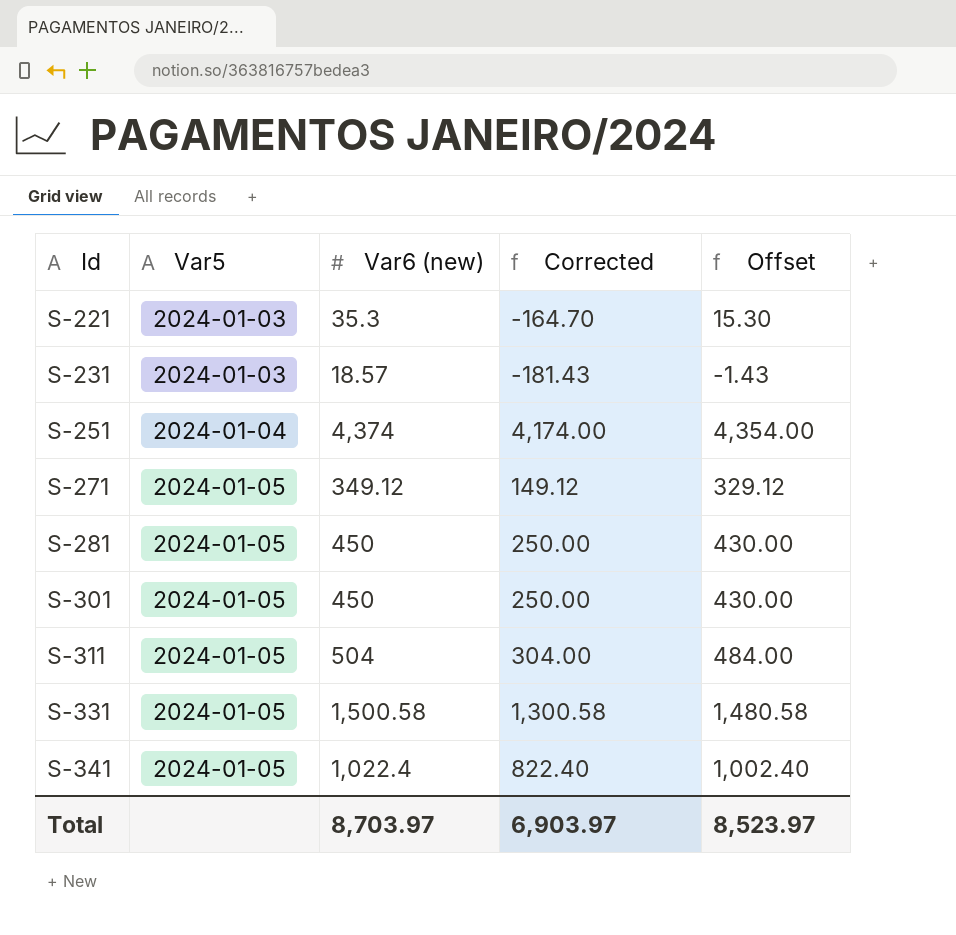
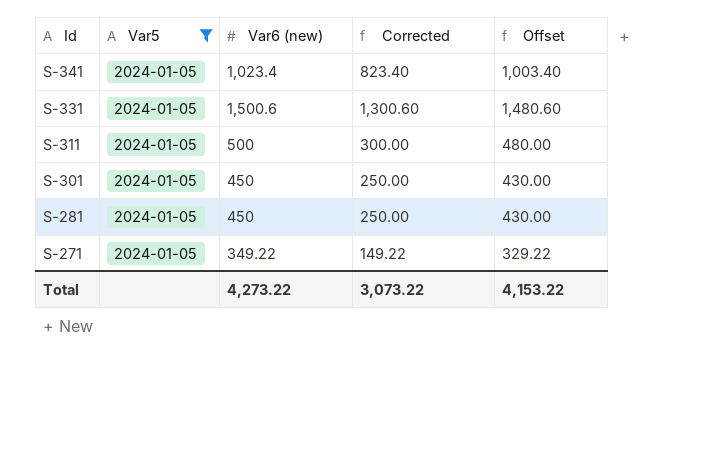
filter: none -> Var5 = 2024-01-05
row order: Id ascending -> Id descending
S-341 | Var6 (new): 1,022.4 -> 1,023.4
S-341 | Corrected: 822.40 -> 823.40
S-341 | Offset: 1,002.40 -> 1,003.40
S-331 | Var6 (new): 1,500.58 -> 1,500.6
S-331 | Corrected: 1,300.58 -> 1,300.60
S-331 | Offset: 1,480.58 -> 1,480.60
S-311 | Var6 (new): 504 -> 500
S-311 | Corrected: 304.00 -> 300.00
S-311 | Offset: 484.00 -> 480.00
S-271 | Var6 (new): 349.12 -> 349.22
S-271 | Corrected: 149.12 -> 149.22
S-271 | Offset: 329.12 -> 329.22
Total | Var6 (new): 8,703.97 -> 4,273.22
Total | Corrected: 6,903.97 -> 3,073.22
Total | Offset: 8,523.97 -> 4,153.22

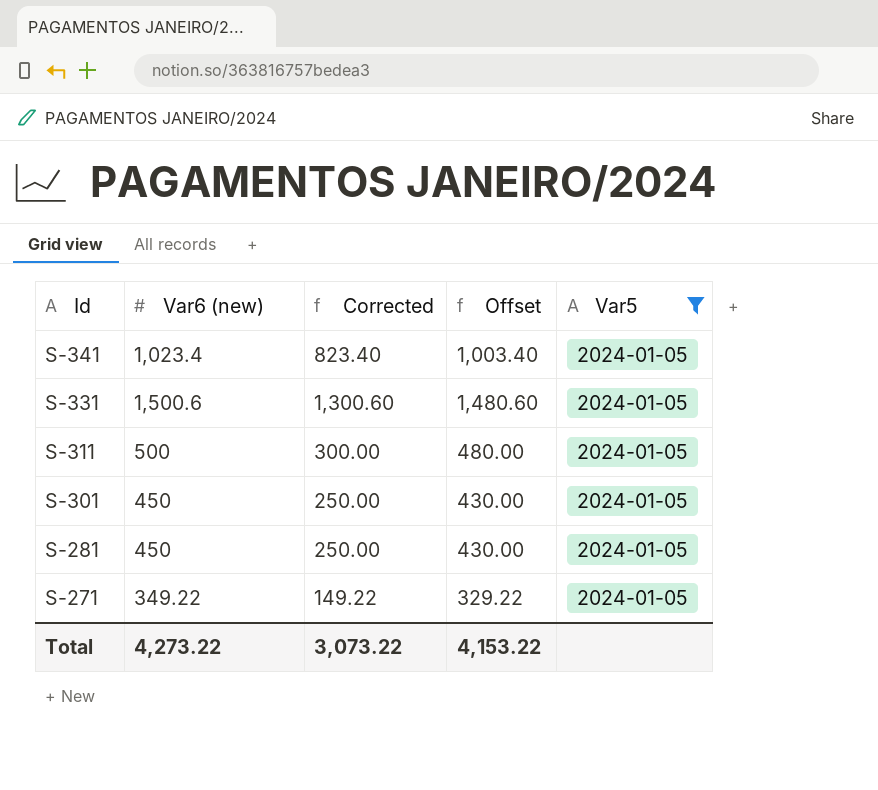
column Var5 | position: 2 -> 5

